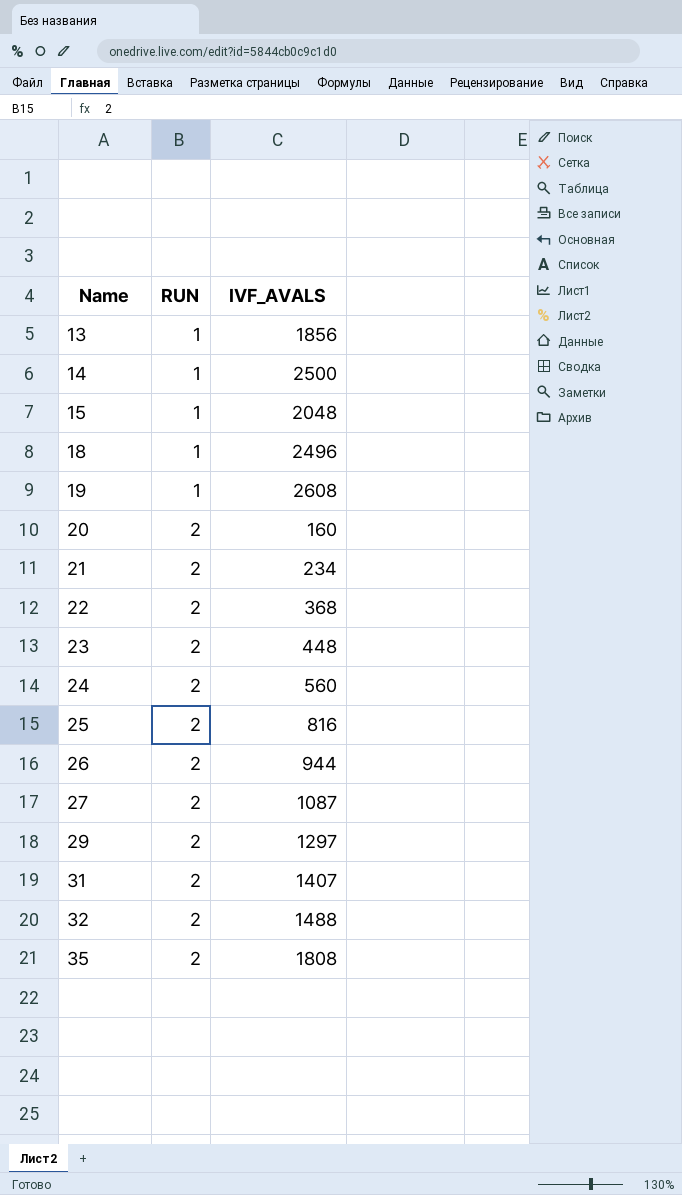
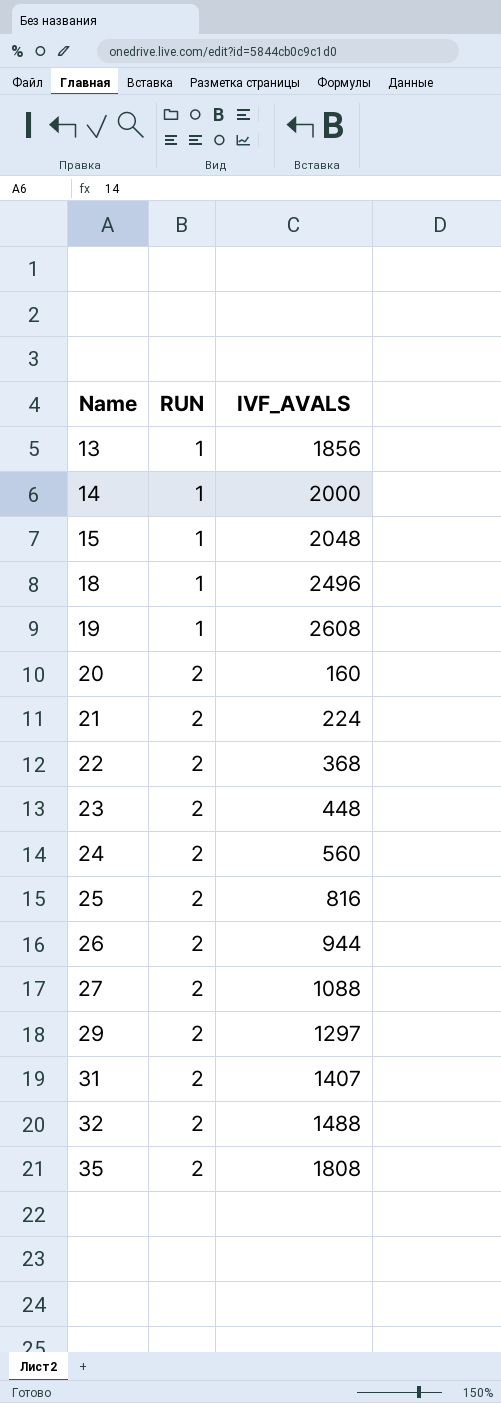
14 | IVF_AVALS: 2500 -> 2000
21 | IVF_AVALS: 234 -> 224
27 | IVF_AVALS: 1087 -> 1088

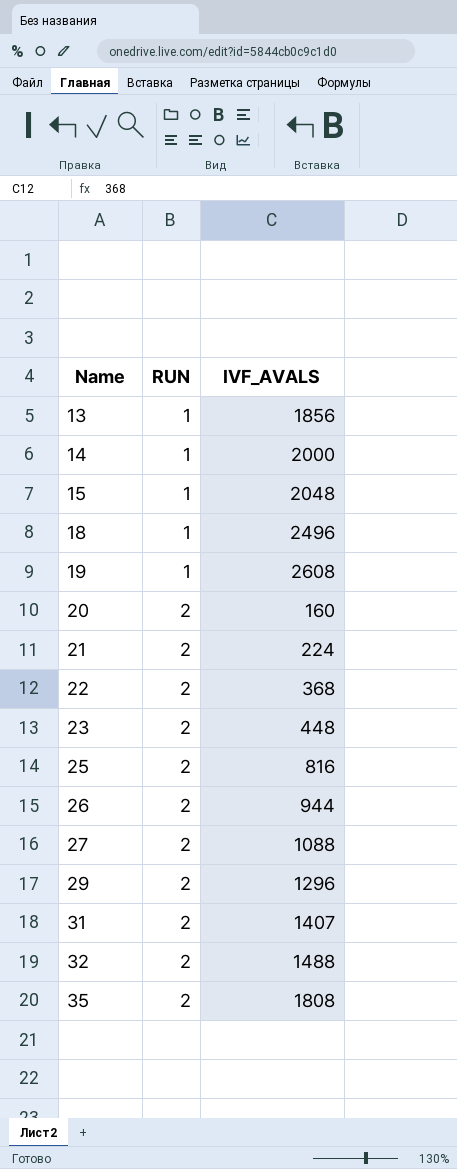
row 24: 2 | 560 -> none
29 | IVF_AVALS: 1297 -> 1296

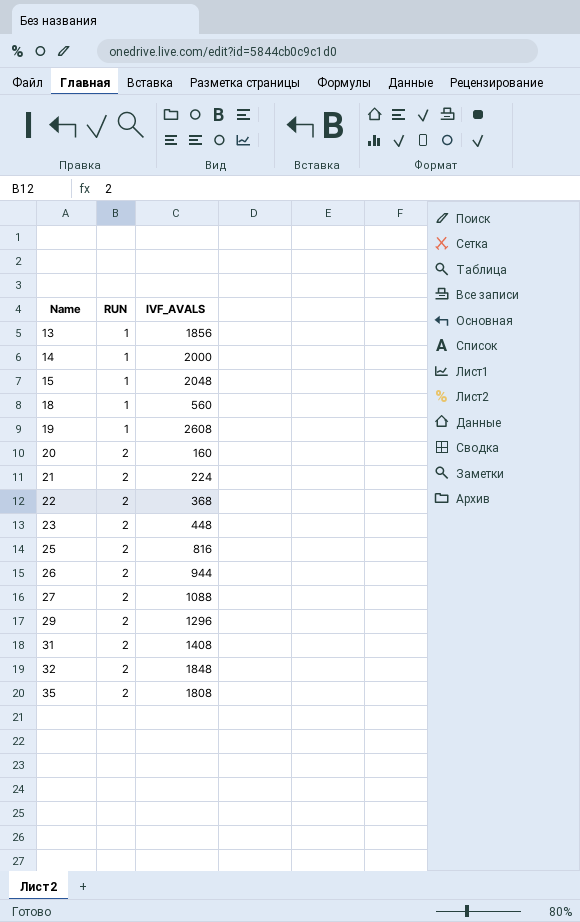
18 | IVF_AVALS: 2496 -> 560
31 | IVF_AVALS: 1407 -> 1408
32 | IVF_AVALS: 1488 -> 1848

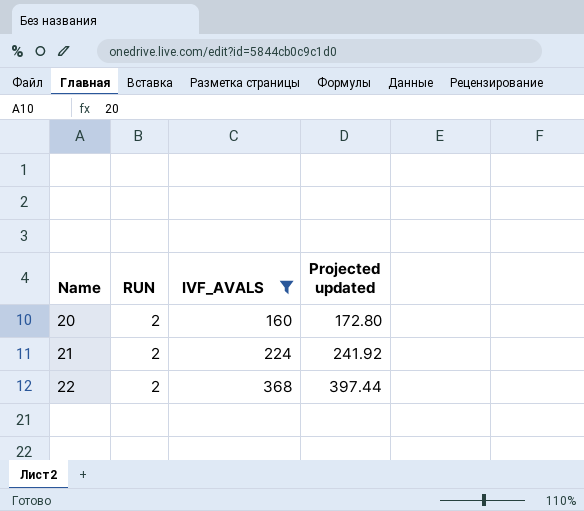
filter: none -> IVF_AVALS <= 368
column Projected updated | formula: none -> [IVF_AVALS] * 1.08

